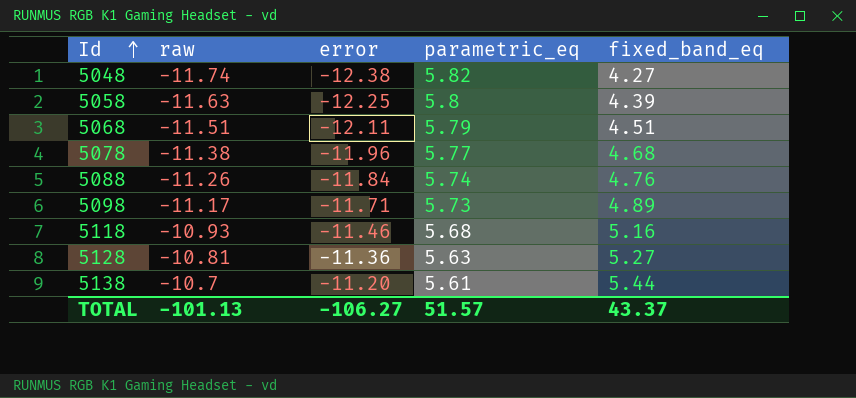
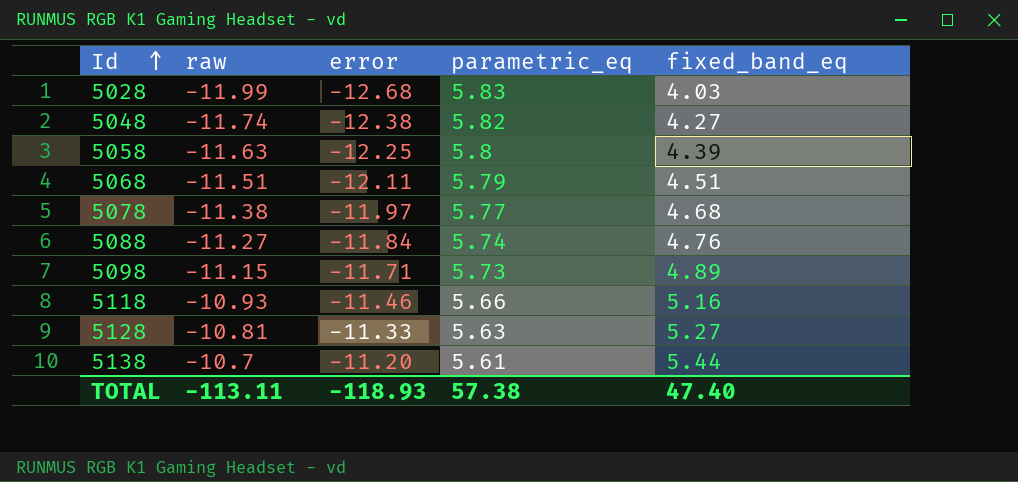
row 5028: none -> -11.99 | -12.68 | 5.83 | 4.03
5078 | error: -11.96 -> -11.97
5088 | raw: -11.26 -> -11.27
5098 | raw: -11.17 -> -11.15
5118 | parametric_eq: 5.68 -> 5.66
5128 | error: -11.36 -> -11.33
TOTAL | raw: -101.13 -> -113.11
TOTAL | error: -106.27 -> -118.93
TOTAL | parametric_eq: 51.57 -> 57.38
TOTAL | fixed_band_eq: 43.37 -> 47.40

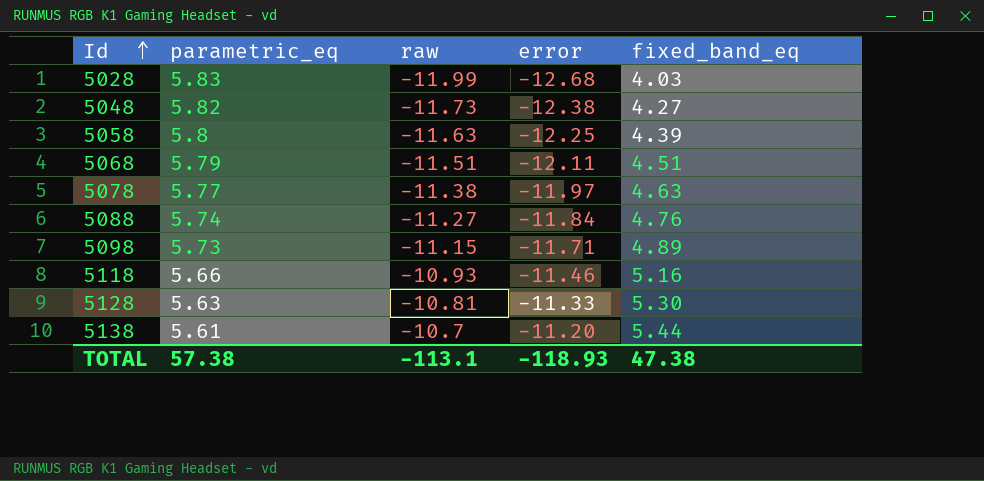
column parametric_eq | position: 4 -> 2
5048 | raw: -11.74 -> -11.73
5078 | fixed_band_eq: 4.68 -> 4.63
5128 | fixed_band_eq: 5.27 -> 5.30
TOTAL | raw: -113.11 -> -113.1
TOTAL | fixed_band_eq: 47.40 -> 47.38

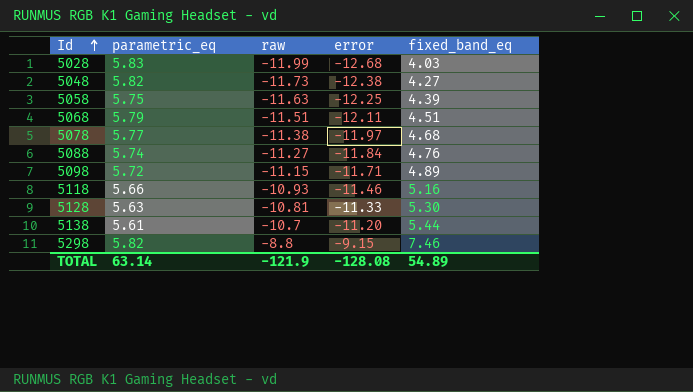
5058 | parametric_eq: 5.8 -> 5.75
5078 | fixed_band_eq: 4.63 -> 4.68
5098 | parametric_eq: 5.73 -> 5.72
row 5298: none -> 5.82 | -8.8 | -9.15 | 7.46
TOTAL | parametric_eq: 57.38 -> 63.14
TOTAL | raw: -113.1 -> -121.9
TOTAL | error: -118.93 -> -128.08
TOTAL | fixed_band_eq: 47.38 -> 54.89

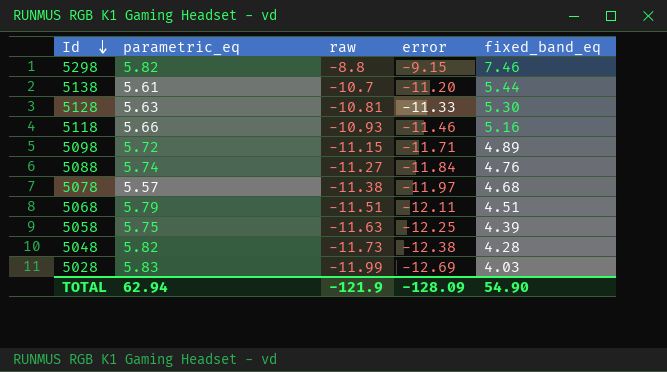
row order: Id ascending -> Id descending
5078 | parametric_eq: 5.77 -> 5.57
5048 | fixed_band_eq: 4.27 -> 4.28
5028 | error: -12.68 -> -12.69
TOTAL | parametric_eq: 63.14 -> 62.94
TOTAL | error: -128.08 -> -128.09
TOTAL | fixed_band_eq: 54.89 -> 54.90

